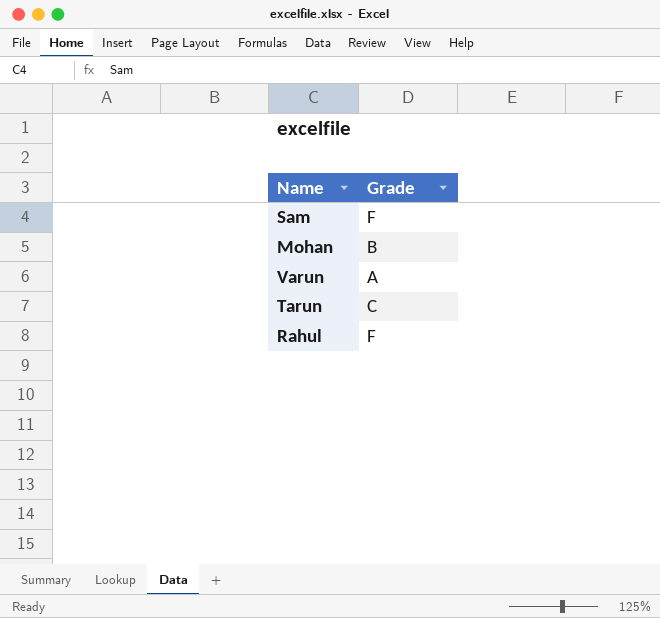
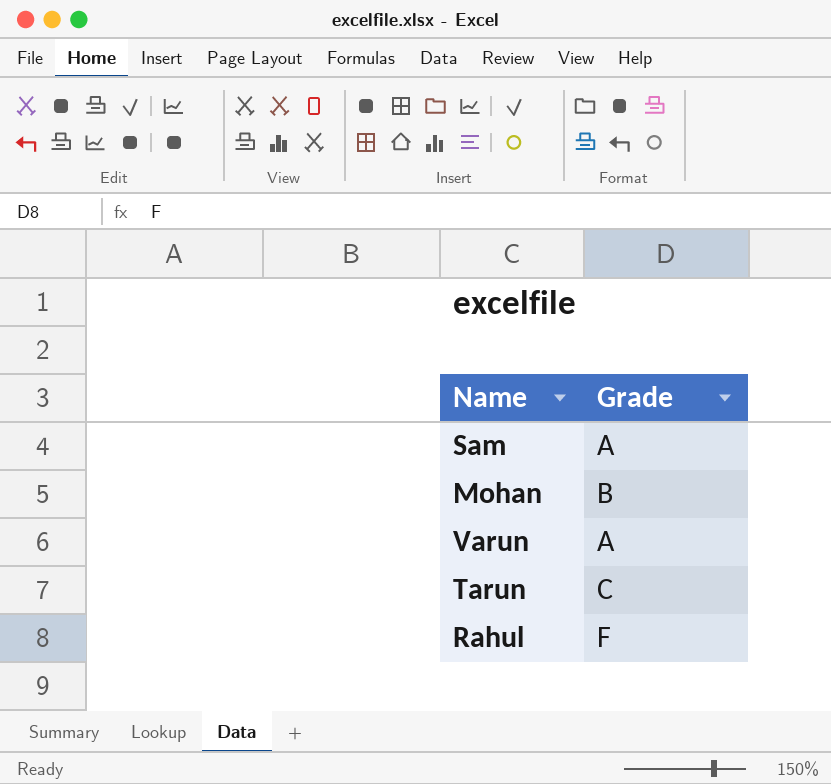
Sam | Grade: F -> A

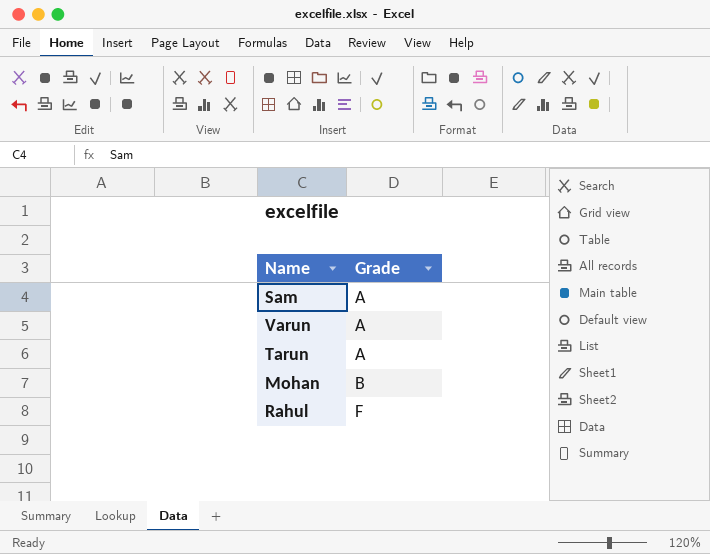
row order: none -> Grade ascending
Tarun | Grade: C -> A

